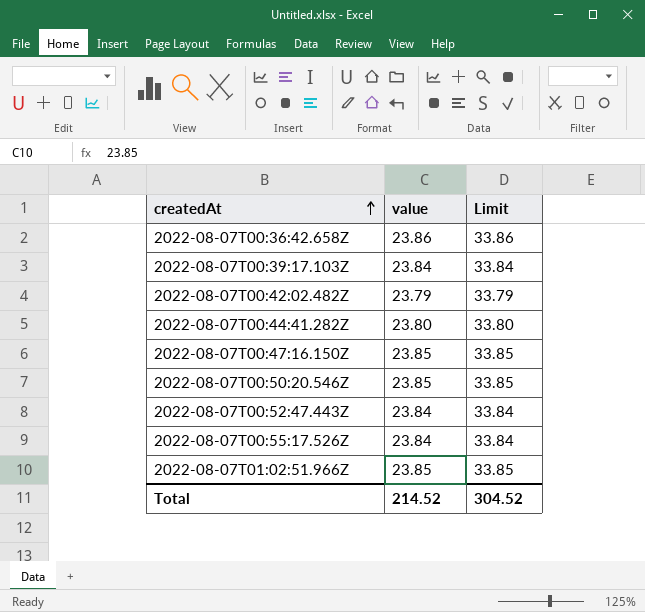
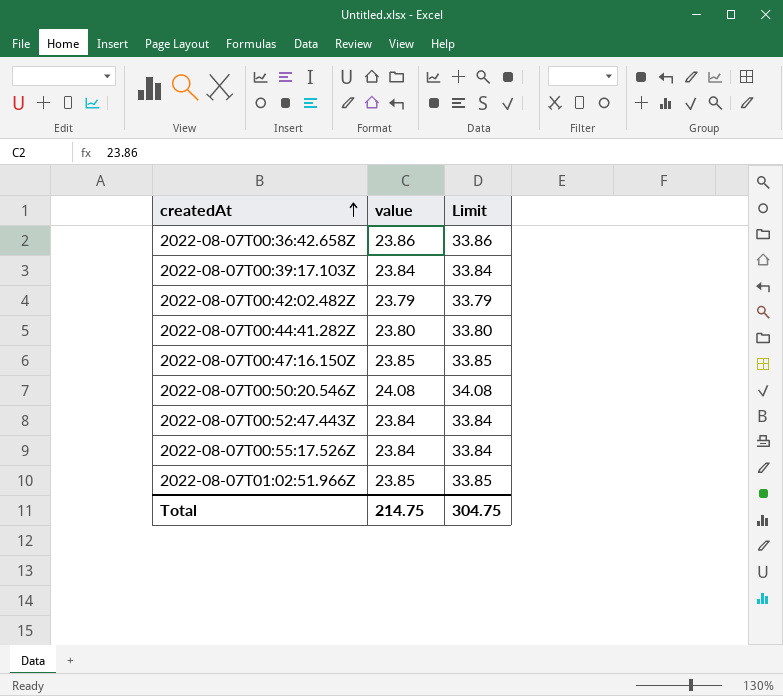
2022-08-07T00:50:20.546Z | value: 23.85 -> 24.08
2022-08-07T00:50:20.546Z | Limit: 33.85 -> 34.08
Total | value: 214.52 -> 214.75
Total | Limit: 304.52 -> 304.75

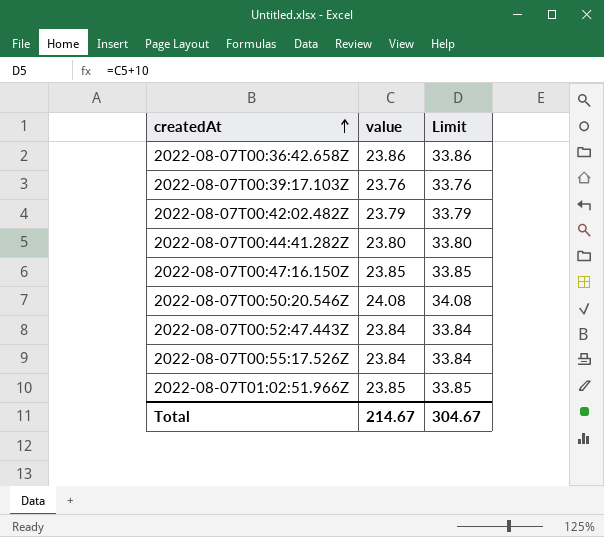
2022-08-07T00:39:17.103Z | value: 23.84 -> 23.76
2022-08-07T00:39:17.103Z | Limit: 33.84 -> 33.76
Total | value: 214.75 -> 214.67
Total | Limit: 304.75 -> 304.67

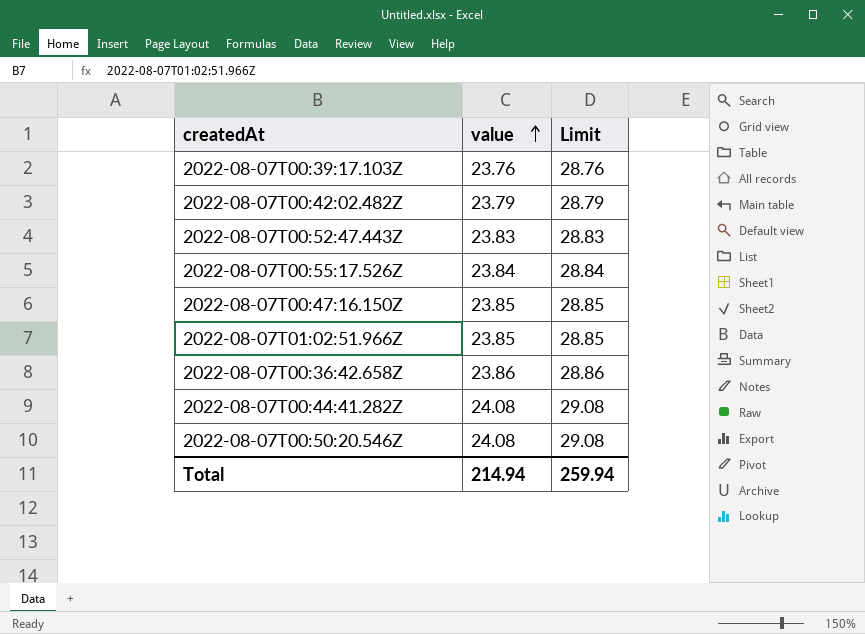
row order: createdAt ascending -> value ascending
column Limit | formula: [value] + 10 -> [value] + 5
2022-08-07T00:52:47.443Z | value: 23.84 -> 23.83
2022-08-07T00:44:41.282Z | value: 23.80 -> 24.08
Total | value: 214.67 -> 214.94
Total | Limit: 304.67 -> 259.94

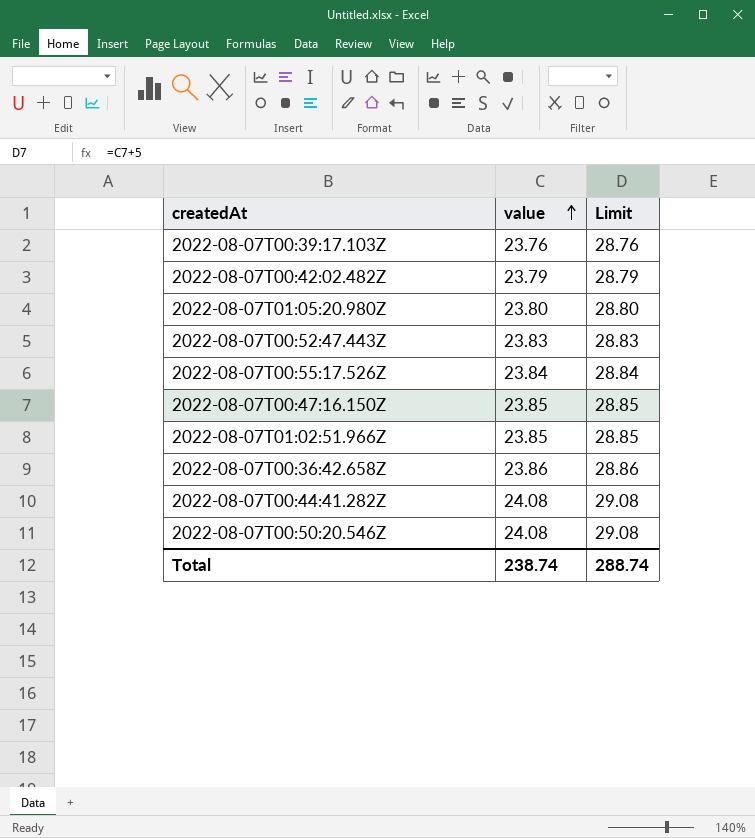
row 2022-08-07T01:05:20.980Z: none -> 23.80 | 28.80
Total | value: 214.94 -> 238.74
Total | Limit: 259.94 -> 288.74

